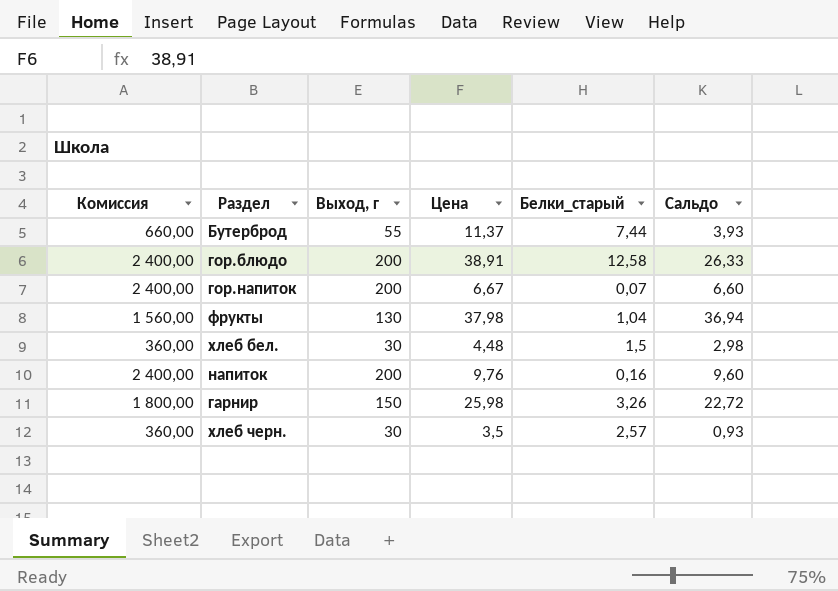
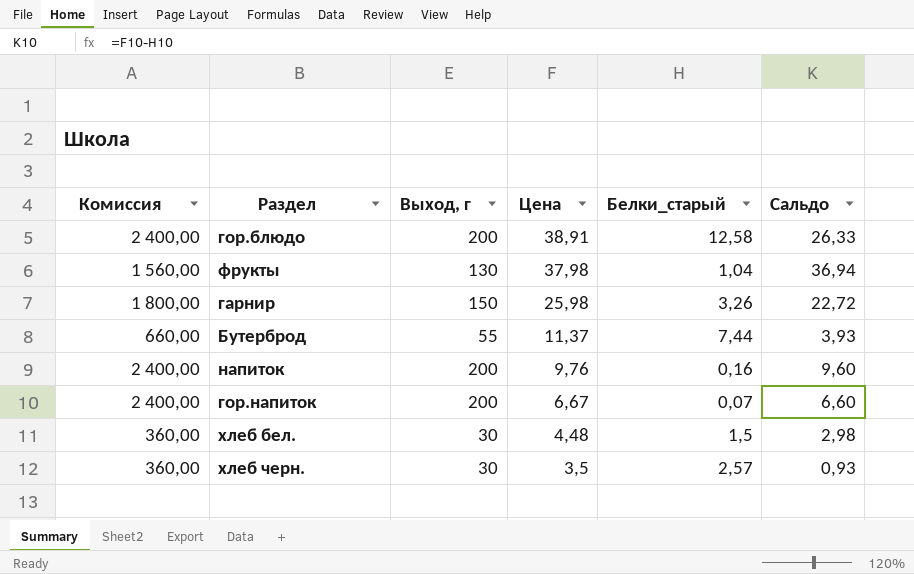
row order: none -> Цена descending

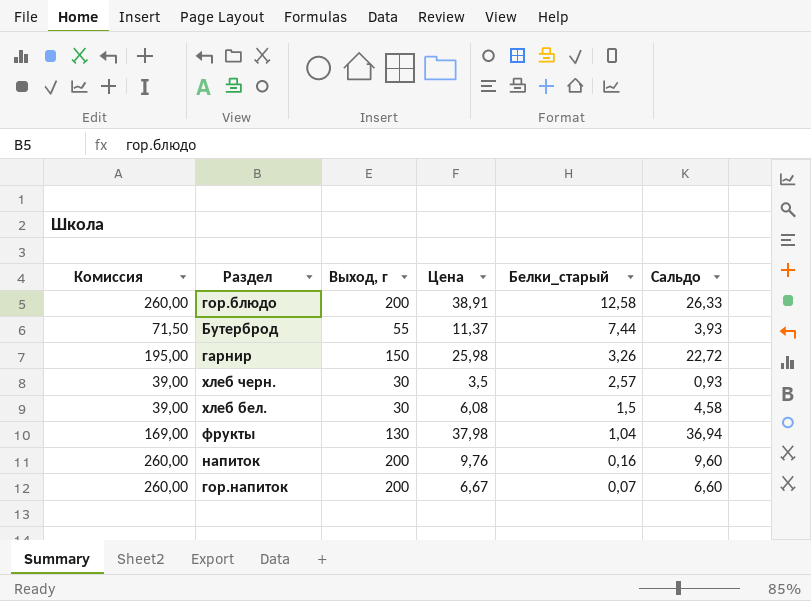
row order: Цена descending -> Белки_старый descending
column Комиссия | formula: [Выход, г] * 12 -> [Выход, г] * 1,3
хлеб бел. | Цена: 4,48 -> 6,08
хлеб бел. | Сальдо: 2,98 -> 4,58

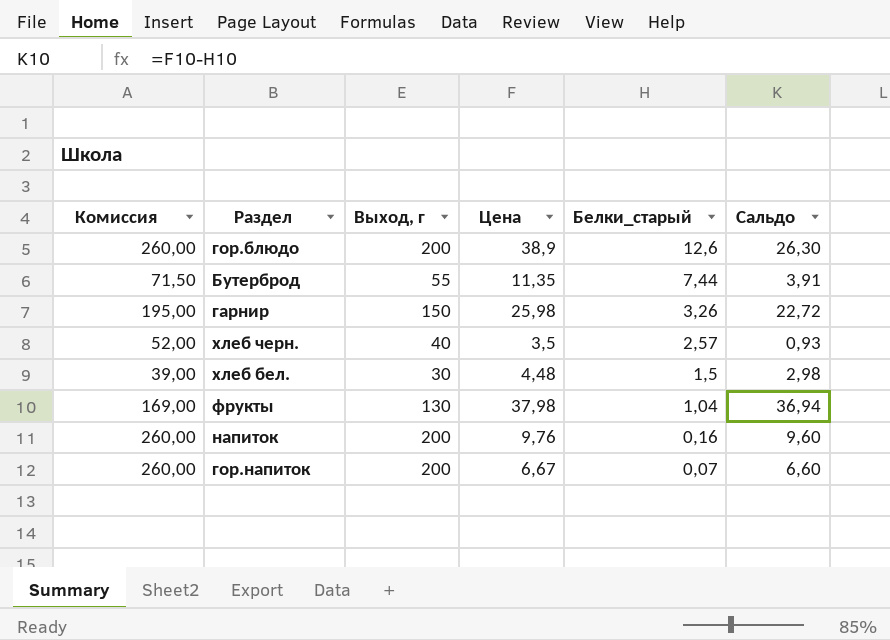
гор.блюдо | Цена: 38,91 -> 38,9
гор.блюдо | Белки_старый: 12,58 -> 12,6
гор.блюдо | Сальдо: 26,33 -> 26,30
Бутерброд | Цена: 11,37 -> 11,35
Бутерброд | Сальдо: 3,93 -> 3,91
хлеб черн. | Комиссия: 39,00 -> 52,00
хлеб черн. | Выход, г: 30 -> 40
хлеб бел. | Цена: 6,08 -> 4,48
хлеб бел. | Сальдо: 4,58 -> 2,98

